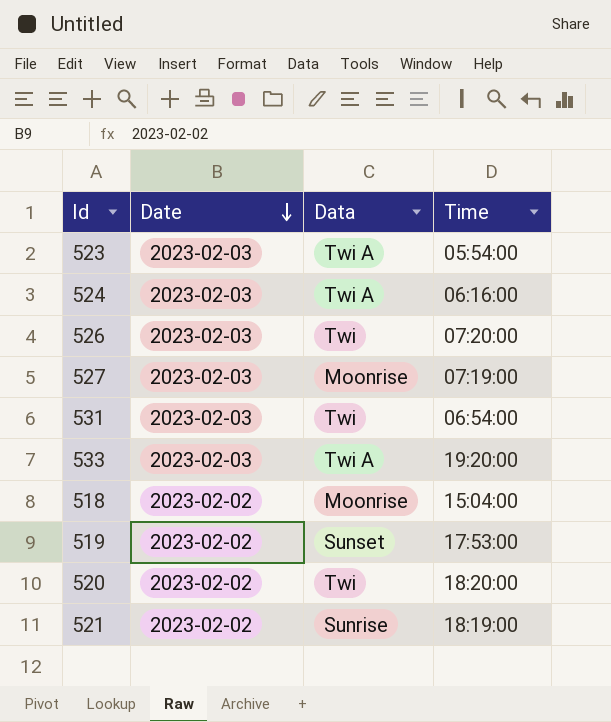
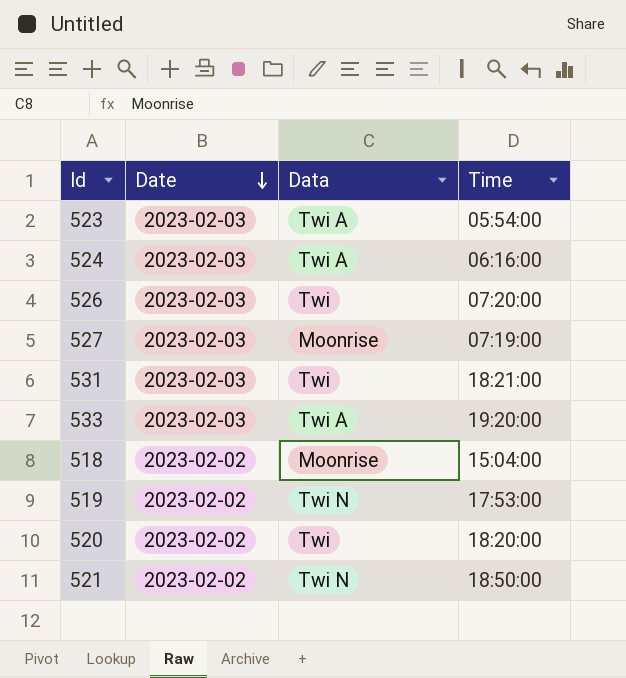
531 | Time: 06:54:00 -> 18:21:00
519 | Data: Sunset -> Twi N
521 | Data: Sunrise -> Twi N
521 | Time: 18:19:00 -> 18:50:00

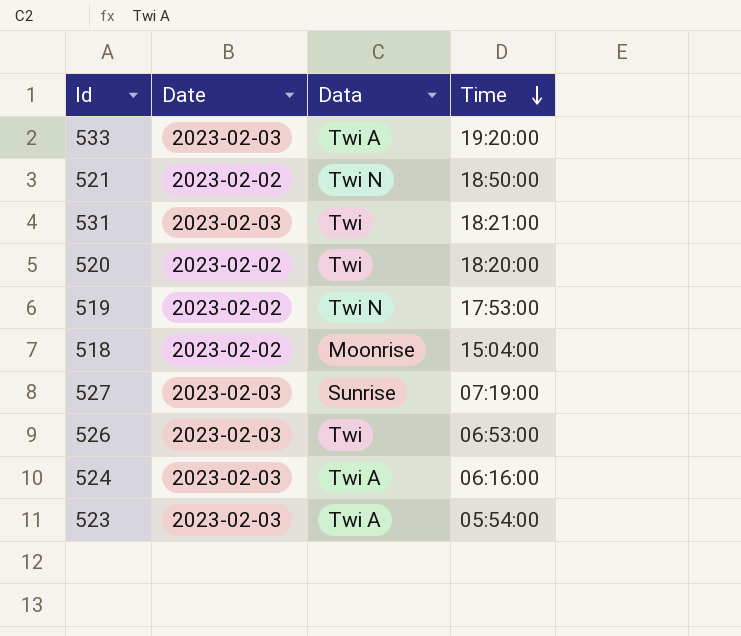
row order: Date descending -> Time descending
527 | Data: Moonrise -> Sunrise
526 | Time: 07:20:00 -> 06:53:00

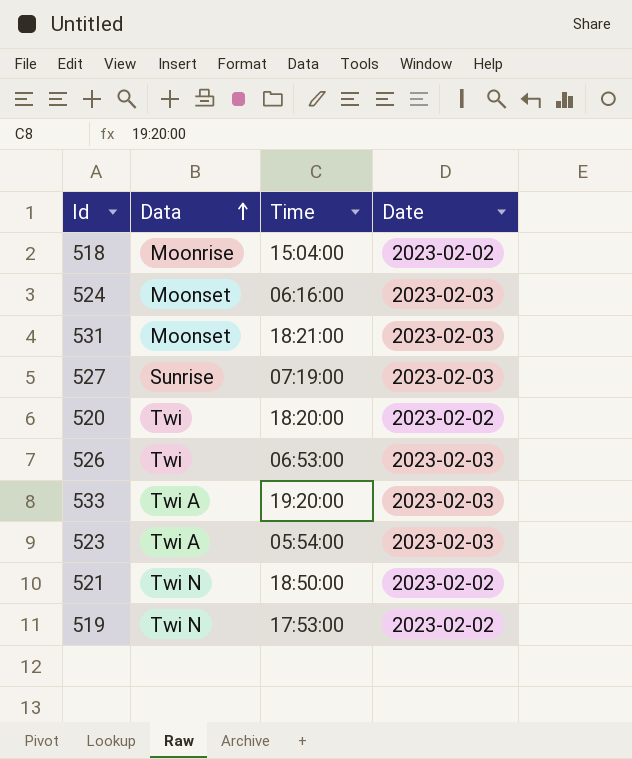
row order: Time descending -> Data ascending
column Date | position: 2 -> 4
524 | Data: Twi A -> Moonset
531 | Data: Twi -> Moonset

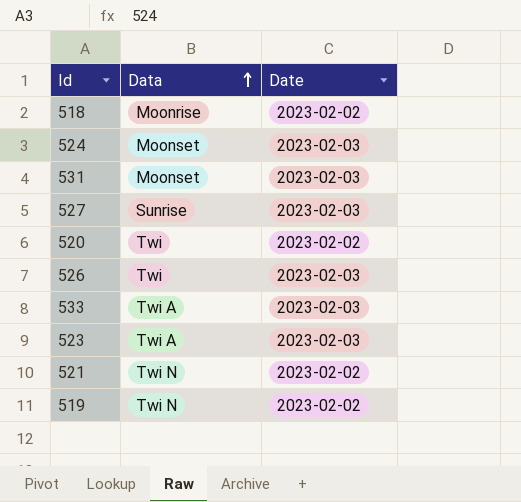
column Time | position: 3 -> none

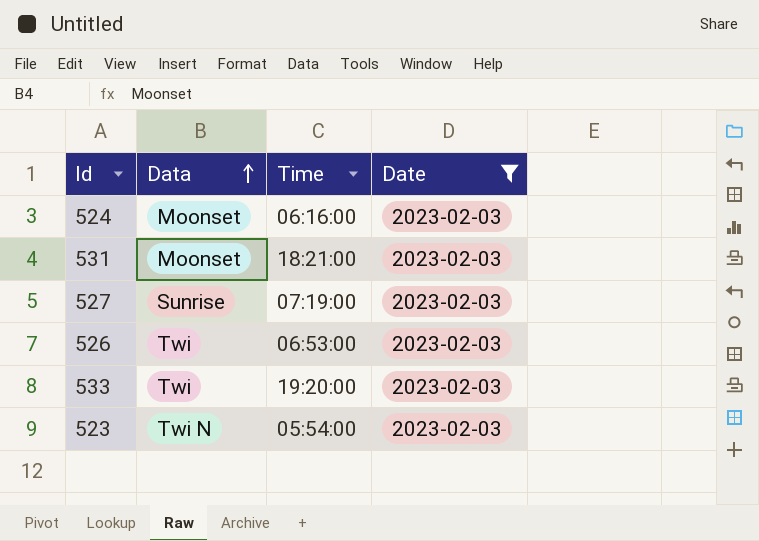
filter: none -> Date = 2023-02-03
column Time | position: none -> 3
533 | Data: Twi A -> Twi
523 | Data: Twi A -> Twi N

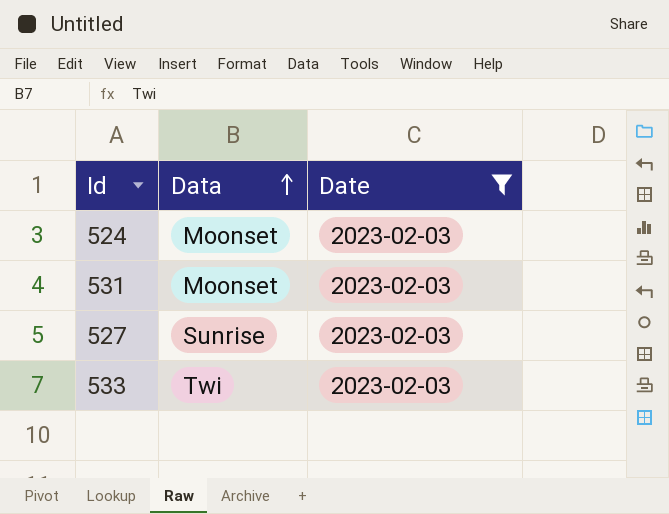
column Time | position: 3 -> none
row 526: Twi | 06:53:00 | 2023-02-03 -> none
row 523: Twi N | 05:54:00 | 2023-02-03 -> none

